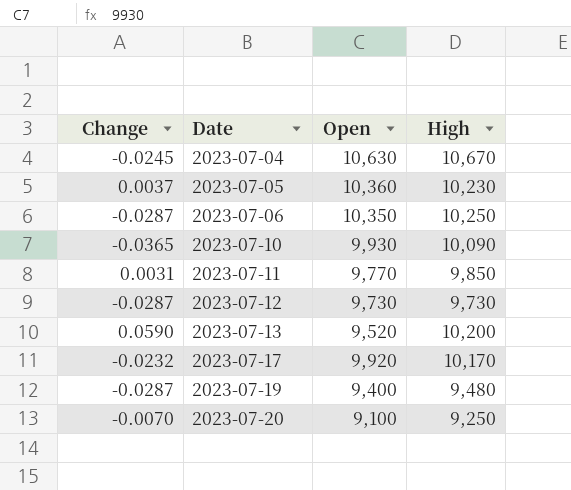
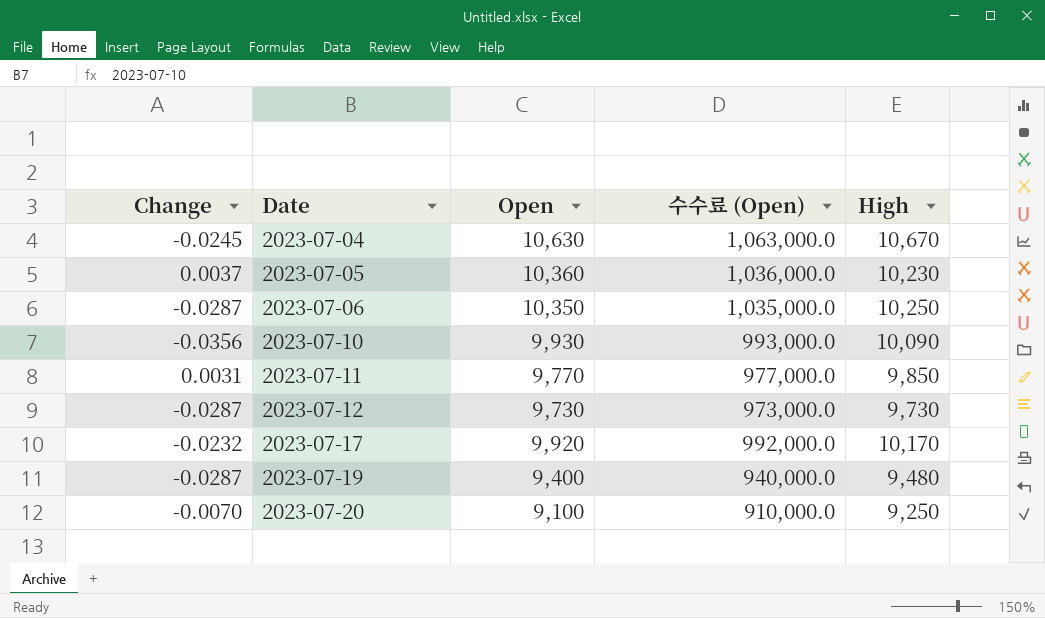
column 수수료 (Open) | formula: none -> [Open] * 100
row 2023-07-13: 0.0590 | 9,520 | 10,200 -> none
2023-07-10 | Change: -0.0365 -> -0.0356

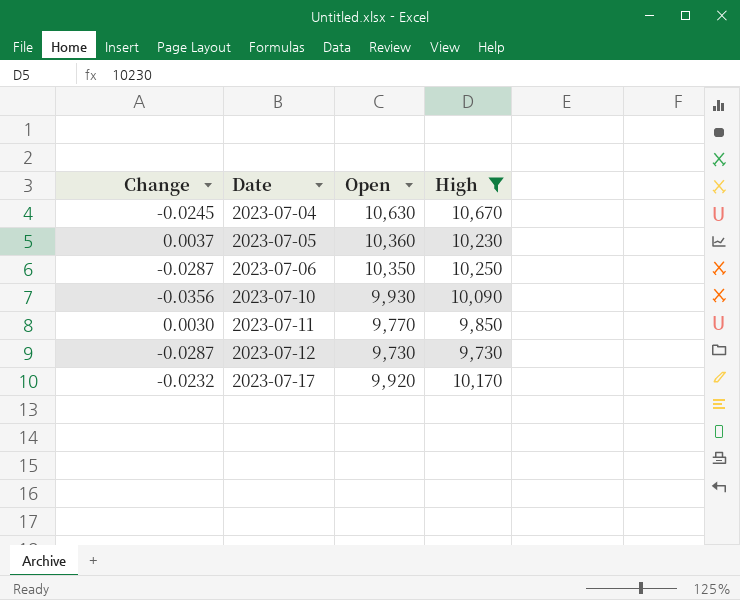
filter: none -> High >= 9,730
column 수수료 (Open) | formula: [Open] * 100 -> none
2023-07-11 | Change: 0.0031 -> 0.0030

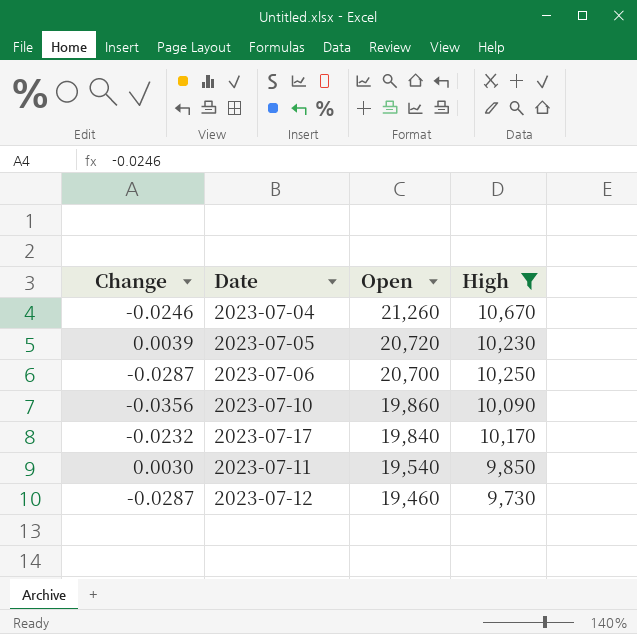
row order: Date ascending -> Open descending
2023-07-04 | Change: -0.0245 -> -0.0246
2023-07-04 | Open: 10,630 -> 21,260
2023-07-05 | Change: 0.0037 -> 0.0039
2023-07-05 | Open: 10,360 -> 20,720
2023-07-06 | Open: 10,350 -> 20,700
2023-07-10 | Open: 9,930 -> 19,860
2023-07-17 | Open: 9,920 -> 19,840
2023-07-11 | Open: 9,770 -> 19,540
2023-07-12 | Open: 9,730 -> 19,460

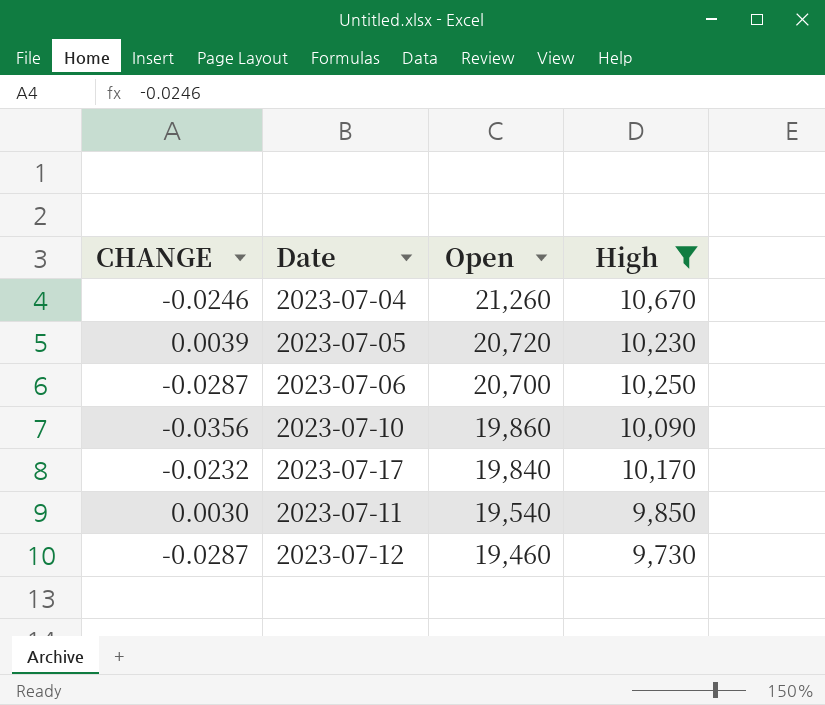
column name: Change -> CHANGE

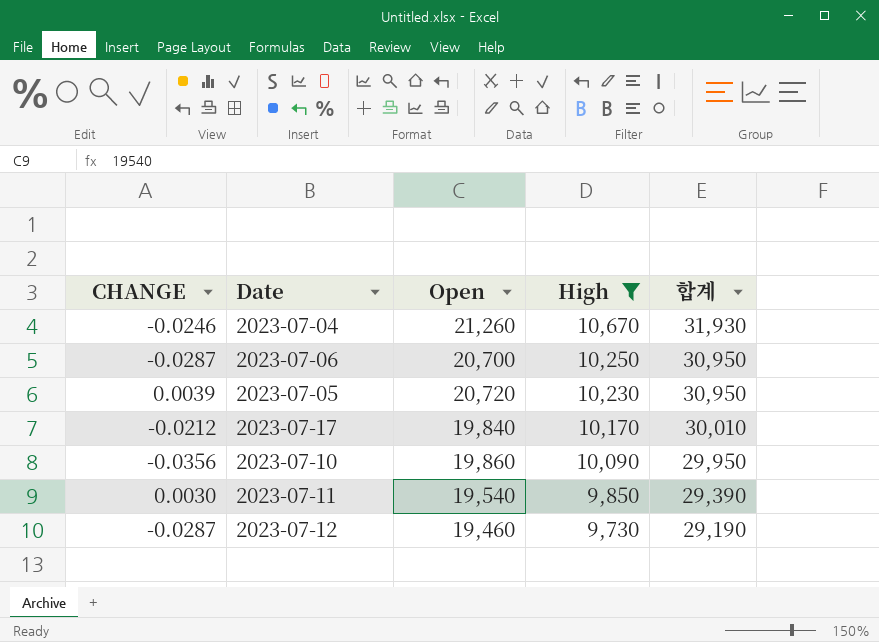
row order: Open descending -> High descending
column 합계 | formula: none -> [Open] + [High]
2023-07-17 | CHANGE: -0.0232 -> -0.0212

